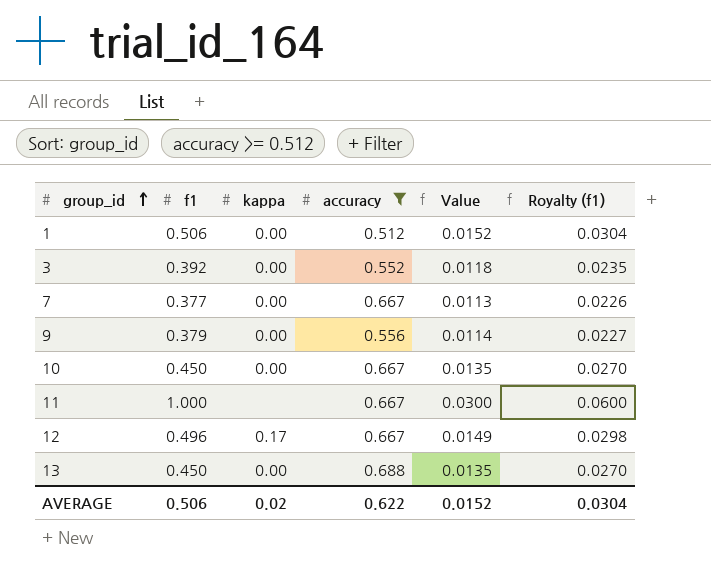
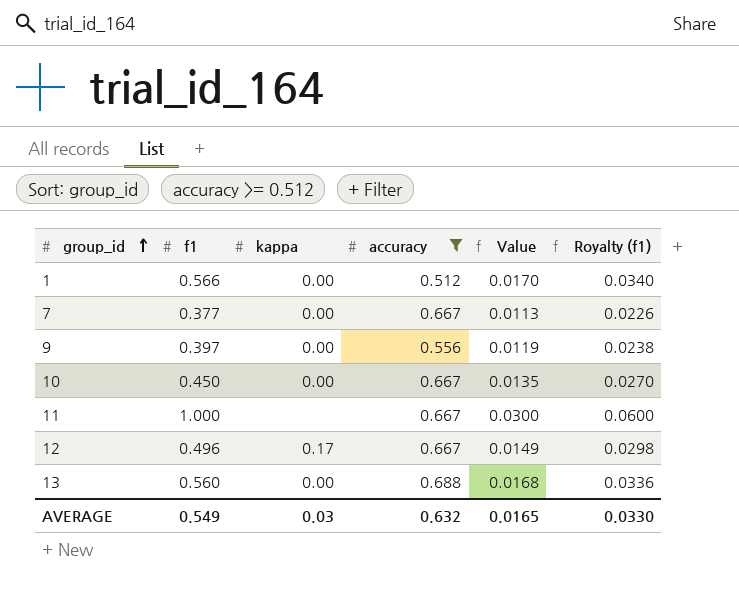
row 3: 0.392 | 0.00 | 0.552 | 0.0118 | 0.0235 -> none
1 | f1: 0.506 -> 0.566
1 | Value: 0.0152 -> 0.0170
1 | Royalty (f1): 0.0304 -> 0.0340
9 | f1: 0.379 -> 0.397
9 | Value: 0.0114 -> 0.0119
9 | Royalty (f1): 0.0227 -> 0.0238
13 | f1: 0.450 -> 0.560
13 | Value: 0.0135 -> 0.0168
13 | Royalty (f1): 0.0270 -> 0.0336
AVERAGE | f1: 0.506 -> 0.549
AVERAGE | kappa: 0.02 -> 0.03
AVERAGE | accuracy: 0.622 -> 0.632
AVERAGE | Value: 0.0152 -> 0.0165
AVERAGE | Royalty (f1): 0.0304 -> 0.0330

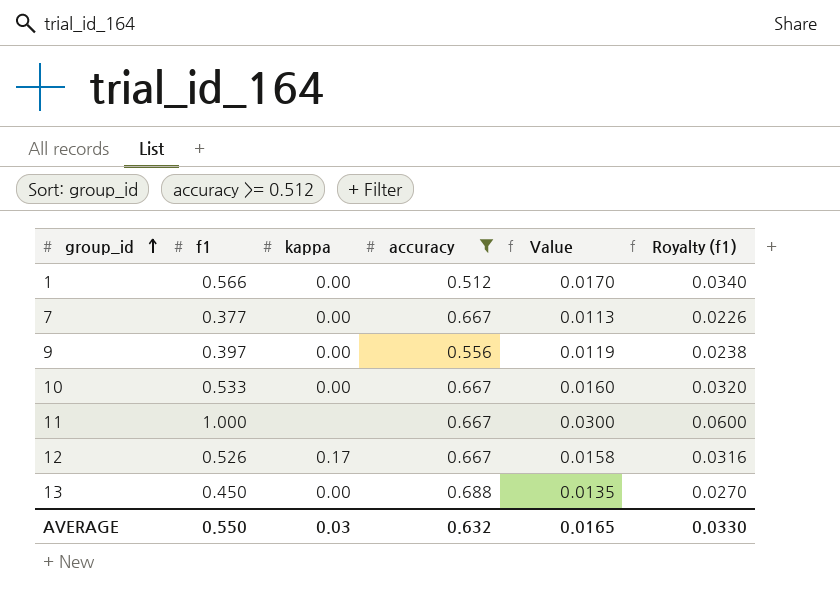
10 | f1: 0.450 -> 0.533
10 | Value: 0.0135 -> 0.0160
10 | Royalty (f1): 0.0270 -> 0.0320
12 | f1: 0.496 -> 0.526
12 | Value: 0.0149 -> 0.0158
12 | Royalty (f1): 0.0298 -> 0.0316
13 | f1: 0.560 -> 0.450
13 | Value: 0.0168 -> 0.0135
13 | Royalty (f1): 0.0336 -> 0.0270
AVERAGE | f1: 0.549 -> 0.550

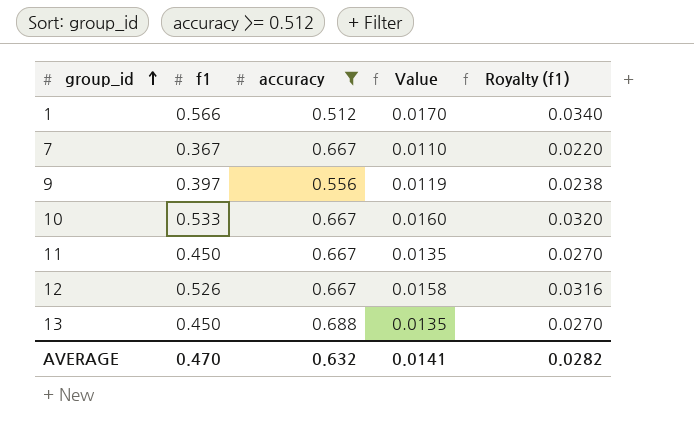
column kappa | position: 3 -> none
7 | f1: 0.377 -> 0.367
7 | Value: 0.0113 -> 0.0110
7 | Royalty (f1): 0.0226 -> 0.0220
11 | f1: 1.000 -> 0.450
11 | Value: 0.0300 -> 0.0135
11 | Royalty (f1): 0.0600 -> 0.0270
AVERAGE | f1: 0.550 -> 0.470
AVERAGE | Value: 0.0165 -> 0.0141
AVERAGE | Royalty (f1): 0.0330 -> 0.0282

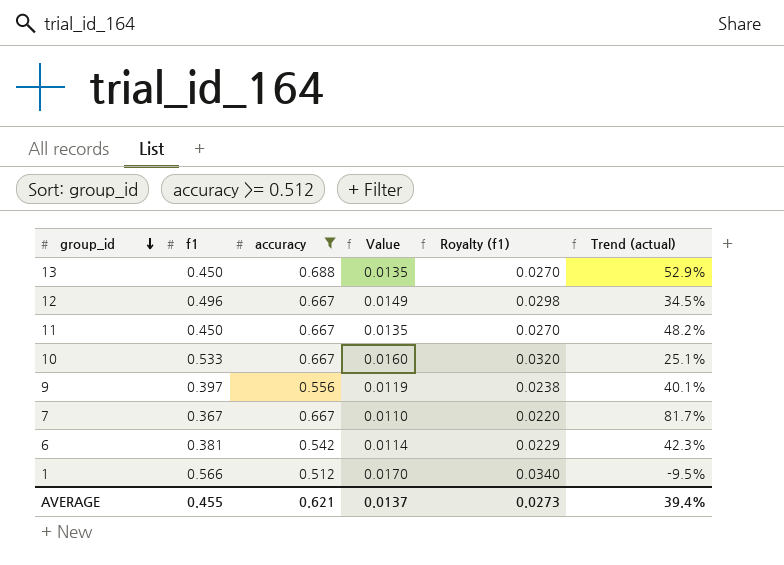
row order: group_id ascending -> group_id descending
column Trend (actual) | formula: none -> ([accuracy] - [f1]) / [f1]
12 | f1: 0.526 -> 0.496
12 | Value: 0.0158 -> 0.0149
12 | Royalty (f1): 0.0316 -> 0.0298
row 6: none -> 0.381 | 0.542 | 0.0114 | 0.0229 | 42.3%
AVERAGE | f1: 0.470 -> 0.455
AVERAGE | accuracy: 0.632 -> 0.621
AVERAGE | Value: 0.0141 -> 0.0137
AVERAGE | Royalty (f1): 0.0282 -> 0.0273

